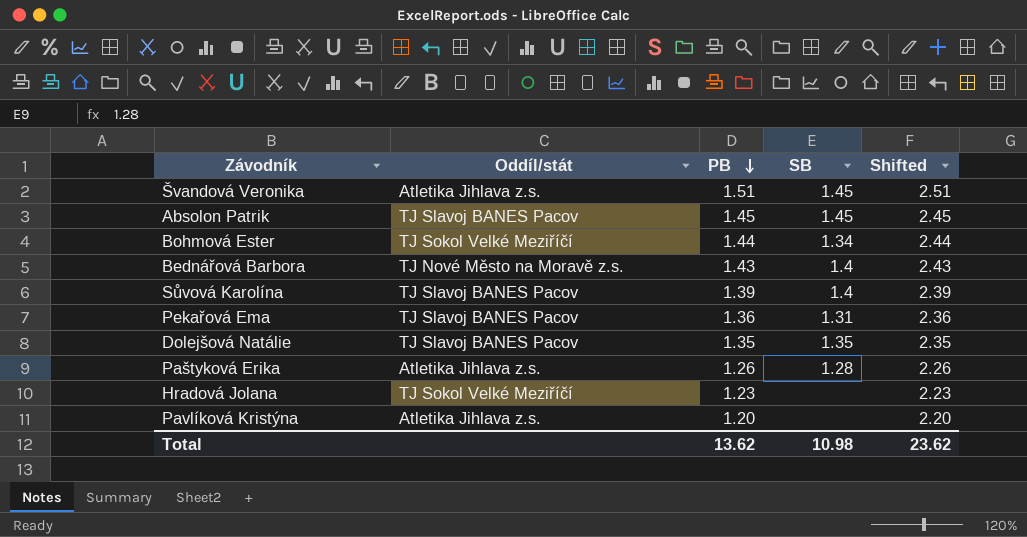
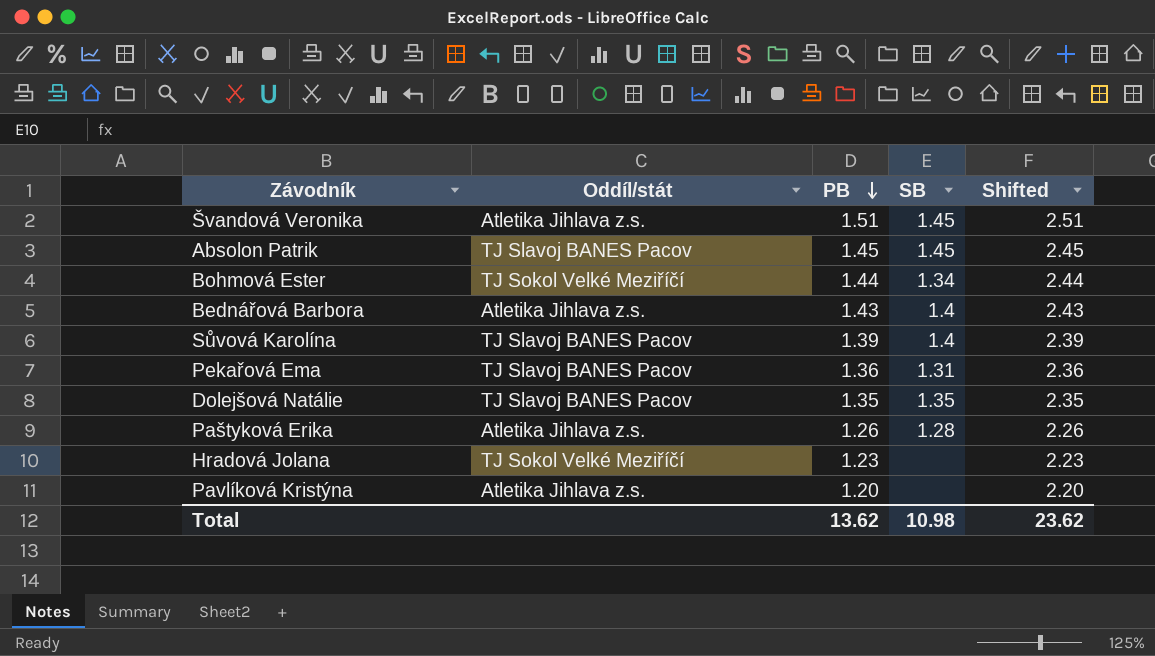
Bednářová Barbora | Oddíl/stát: TJ Nové Město na Moravě z.s. -> Atletika Jihlava z.s.

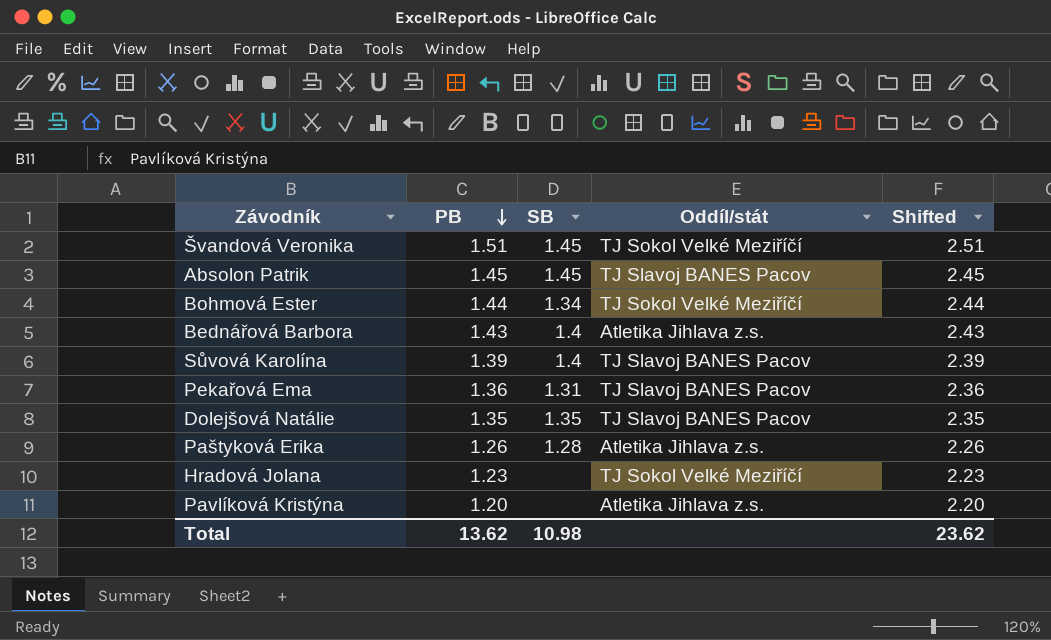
column Oddíl/stát | position: 2 -> 4
Švandová Veronika | Oddíl/stát: Atletika Jihlava z.s. -> TJ Sokol Velké Meziříčí

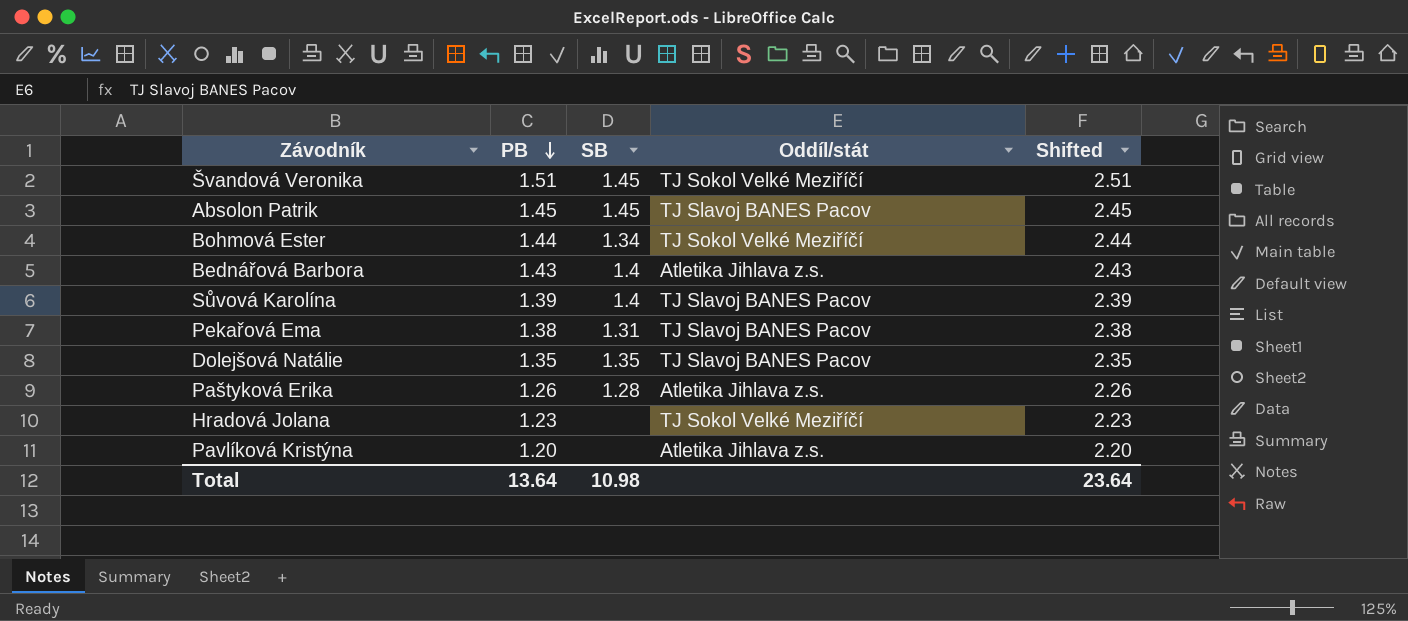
Pekařová Ema | PB: 1.36 -> 1.38
Pekařová Ema | Shifted: 2.36 -> 2.38
Total | PB: 13.62 -> 13.64
Total | Shifted: 23.62 -> 23.64

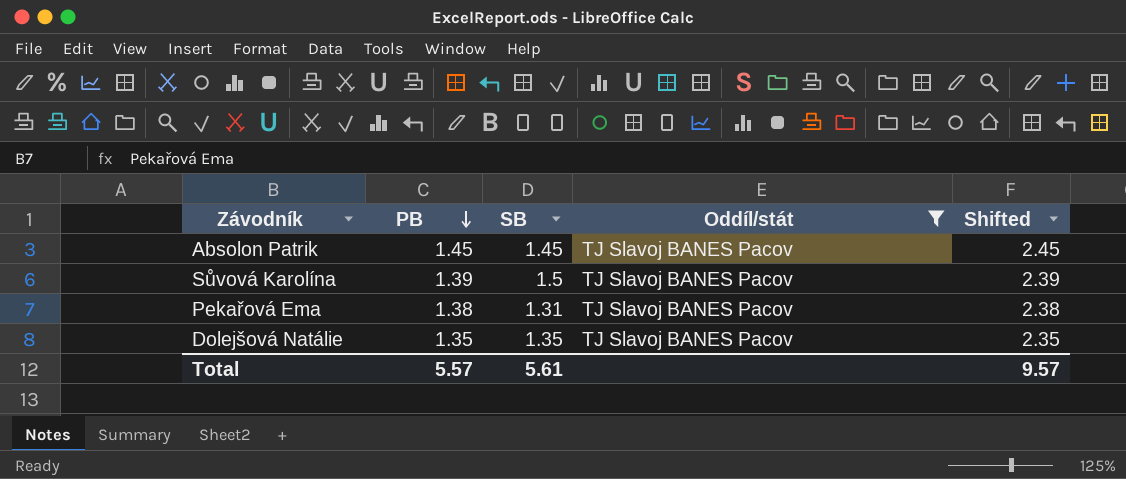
filter: none -> Oddíl/stát = TJ Slavoj BANES Pacov
Sůvová Karolína | SB: 1.4 -> 1.5
Total | PB: 13.64 -> 5.57
Total | SB: 10.98 -> 5.61
Total | Shifted: 23.64 -> 9.57

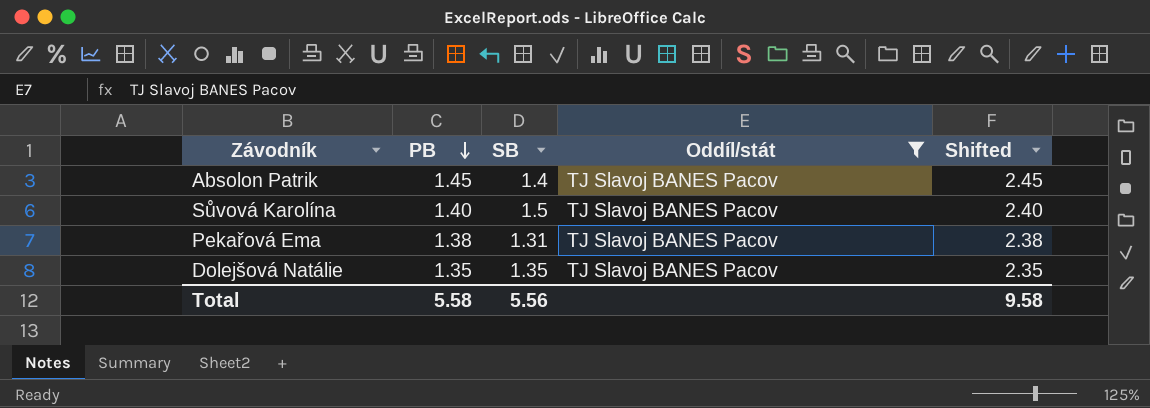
Absolon Patrik | SB: 1.45 -> 1.4
Sůvová Karolína | PB: 1.39 -> 1.40
Sůvová Karolína | Shifted: 2.39 -> 2.40
Total | PB: 5.57 -> 5.58
Total | SB: 5.61 -> 5.56
Total | Shifted: 9.57 -> 9.58

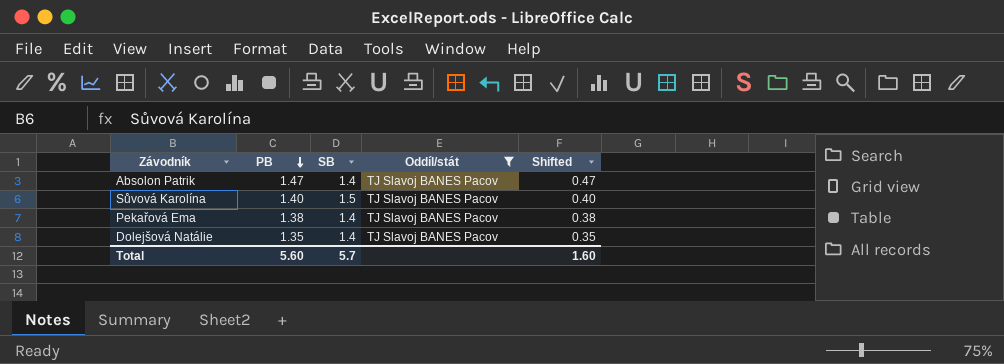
column Shifted | formula: [PB] + 1 -> [PB] - 1
Absolon Patrik | PB: 1.45 -> 1.47
Pekařová Ema | SB: 1.31 -> 1.4
Dolejšová Natálie | SB: 1.35 -> 1.4
Total | PB: 5.58 -> 5.60
Total | SB: 5.56 -> 5.7
Total | Shifted: 9.58 -> 1.60

